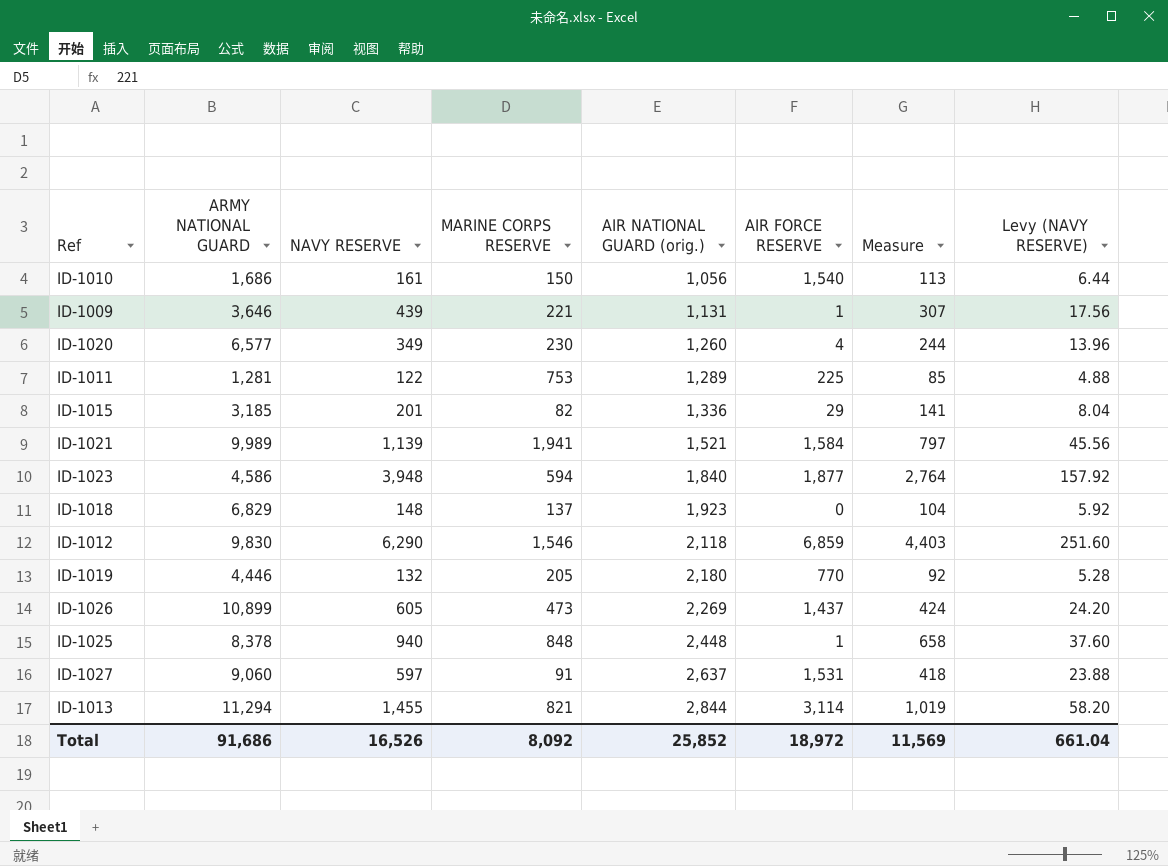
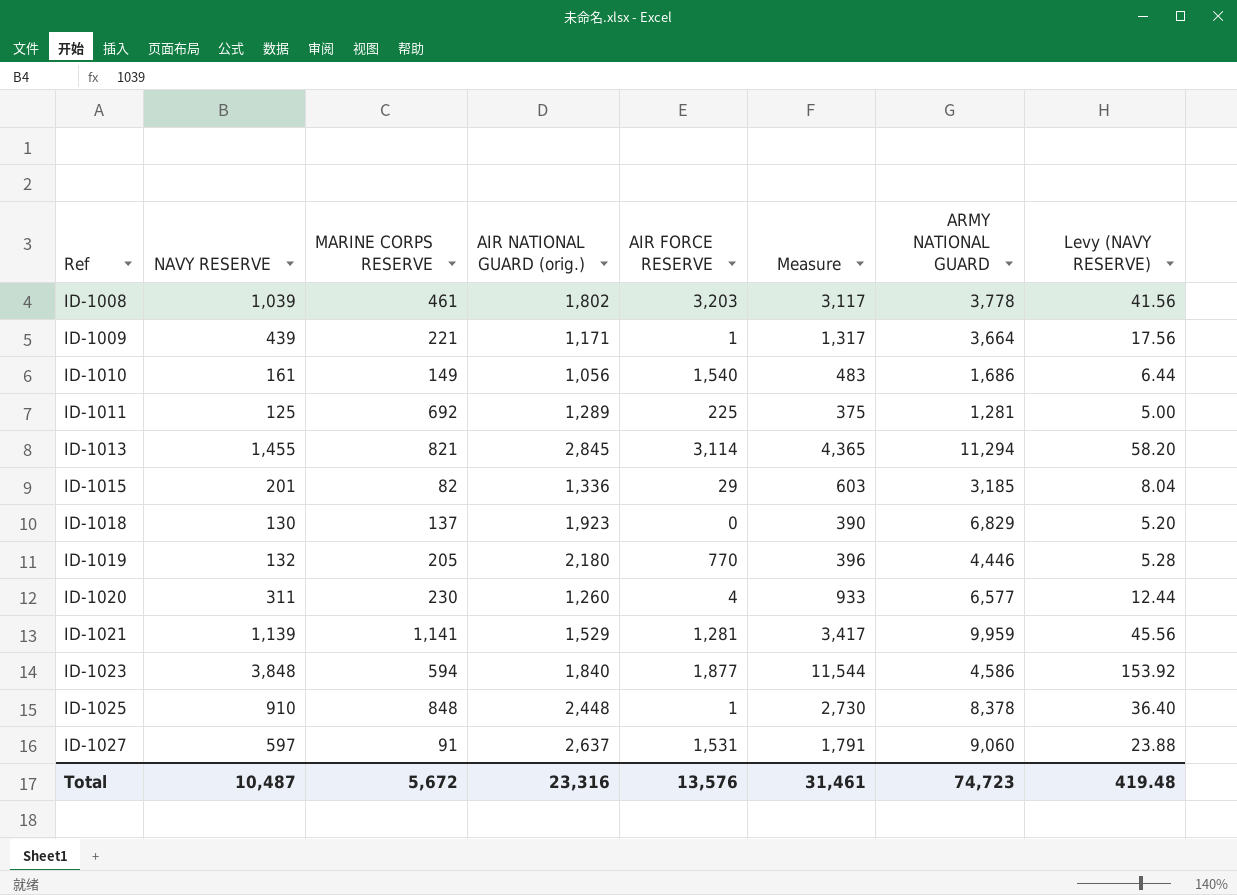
row order: AIR NATIONAL GUARD (orig.) ascending -> Ref ascending
column Measure | formula: [NAVY RESERVE] * 0.7 -> [NAVY RESERVE] * 3
column ARMY NATIONAL GUARD | position: 2 -> 7
row ID-1012: 9,830 | 6,290 | 1,546 | 2,118 | 6,859 | 4,403 | 251.60 -> none
row ID-1026: 10,899 | 605 | 473 | 2,269 | 1,437 | 424 | 24.20 -> none
row ID-1008: none -> 1,039 | 461 | 1,802 | 3,203 | 3,117 | 3,778 | 41.56
ID-1009 | AIR NATIONAL GUARD (orig.): 1,131 -> 1,171
ID-1009 | ARMY NATIONAL GUARD: 3,646 -> 3,664
ID-1010 | MARINE CORPS RESERVE: 150 -> 149
ID-1011 | NAVY RESERVE: 122 -> 125
ID-1011 | MARINE CORPS RESERVE: 753 -> 692
ID-1011 | Levy (NAVY RESERVE): 4.88 -> 5.00
ID-1013 | AIR NATIONAL GUARD (orig.): 2,844 -> 2,845
ID-1018 | NAVY RESERVE: 148 -> 130
ID-1018 | Levy (NAVY RESERVE): 5.92 -> 5.20
ID-1020 | NAVY RESERVE: 349 -> 311
ID-1020 | Levy (NAVY RESERVE): 13.96 -> 12.44
ID-1021 | MARINE CORPS RESERVE: 1,941 -> 1,141
ID-1021 | AIR NATIONAL GUARD (orig.): 1,521 -> 1,529
ID-1021 | AIR FORCE RESERVE: 1,584 -> 1,281
ID-1021 | ARMY NATIONAL GUARD: 9,989 -> 9,959
ID-1023 | NAVY RESERVE: 3,948 -> 3,848
ID-1023 | Levy (NAVY RESERVE): 157.92 -> 153.92
ID-1025 | NAVY RESERVE: 940 -> 910
ID-1025 | Levy (NAVY RESERVE): 37.60 -> 36.40
Total | NAVY RESERVE: 16,526 -> 10,487
Total | MARINE CORPS RESERVE: 8,092 -> 5,672
Total | AIR NATIONAL GUARD (orig.): 25,852 -> 23,316
Total | AIR FORCE RESERVE: 18,972 -> 13,576
Total | Measure: 11,569 -> 31,461
Total | ARMY NATIONAL GUARD: 91,686 -> 74,723
Total | Levy (NAVY RESERVE): 661.04 -> 419.48

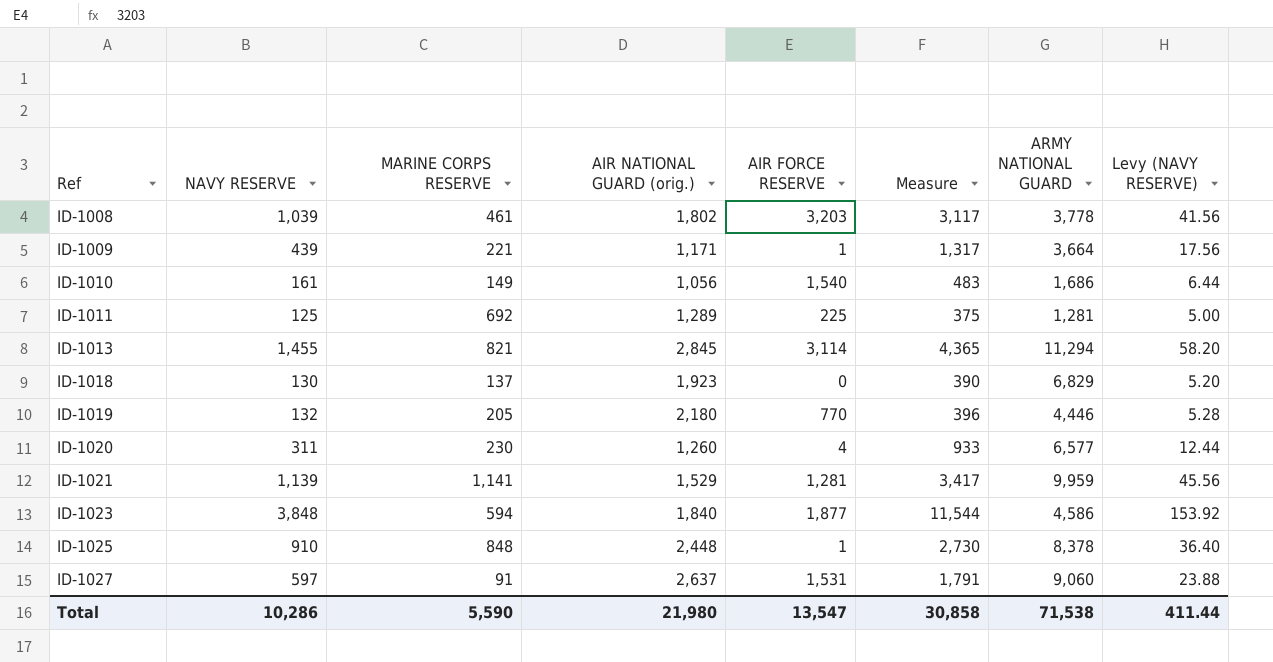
row ID-1015: 201 | 82 | 1,336 | 29 | 603 | 3,185 | 8.04 -> none
Total | NAVY RESERVE: 10,487 -> 10,286
Total | MARINE CORPS RESERVE: 5,672 -> 5,590
Total | AIR NATIONAL GUARD (orig.): 23,316 -> 21,980
Total | AIR FORCE RESERVE: 13,576 -> 13,547
Total | Measure: 31,461 -> 30,858
Total | ARMY NATIONAL GUARD: 74,723 -> 71,538
Total | Levy (NAVY RESERVE): 419.48 -> 411.44

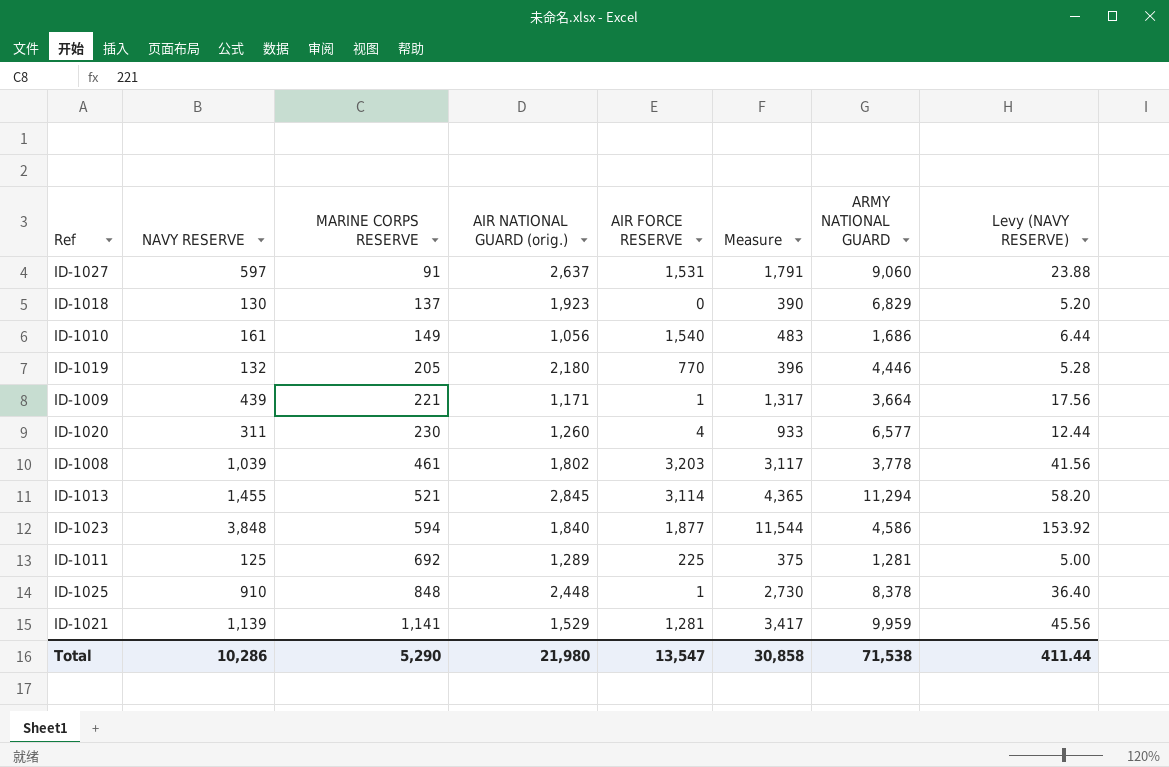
row order: Ref ascending -> MARINE CORPS RESERVE ascending
ID-1013 | MARINE CORPS RESERVE: 821 -> 521
Total | MARINE CORPS RESERVE: 5,590 -> 5,290

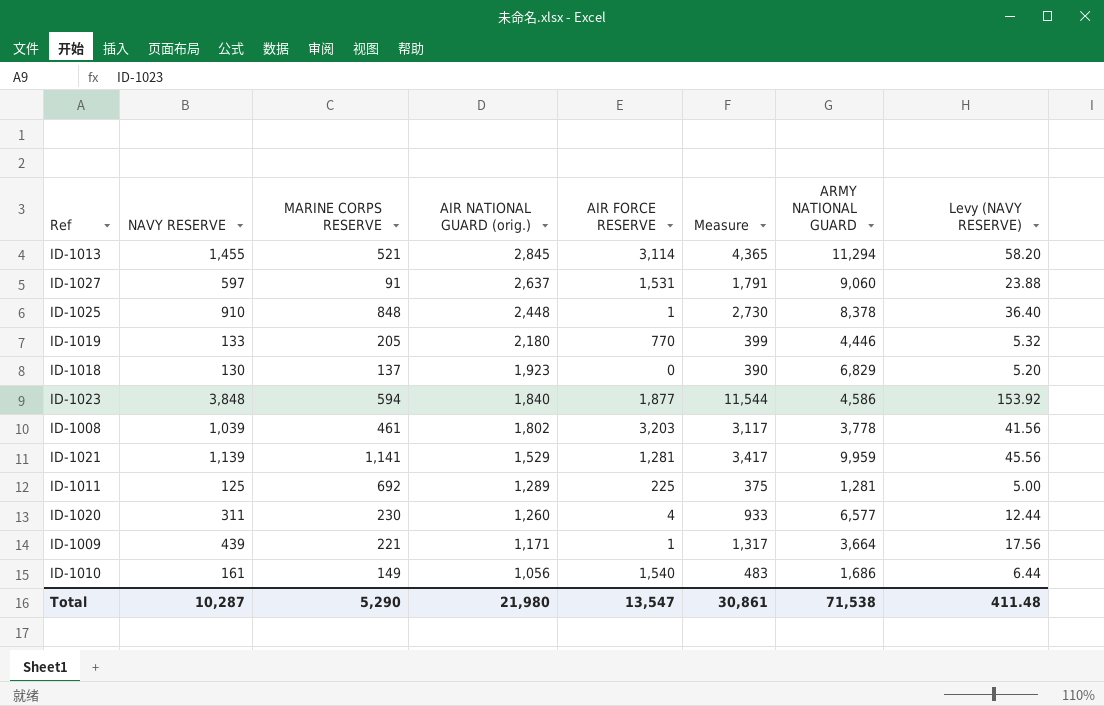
row order: MARINE CORPS RESERVE ascending -> AIR NATIONAL GUARD (orig.) descending
ID-1019 | NAVY RESERVE: 132 -> 133
ID-1019 | Measure: 396 -> 399
ID-1019 | Levy (NAVY RESERVE): 5.28 -> 5.32
Total | NAVY RESERVE: 10,286 -> 10,287
Total | Measure: 30,858 -> 30,861
Total | Levy (NAVY RESERVE): 411.44 -> 411.48

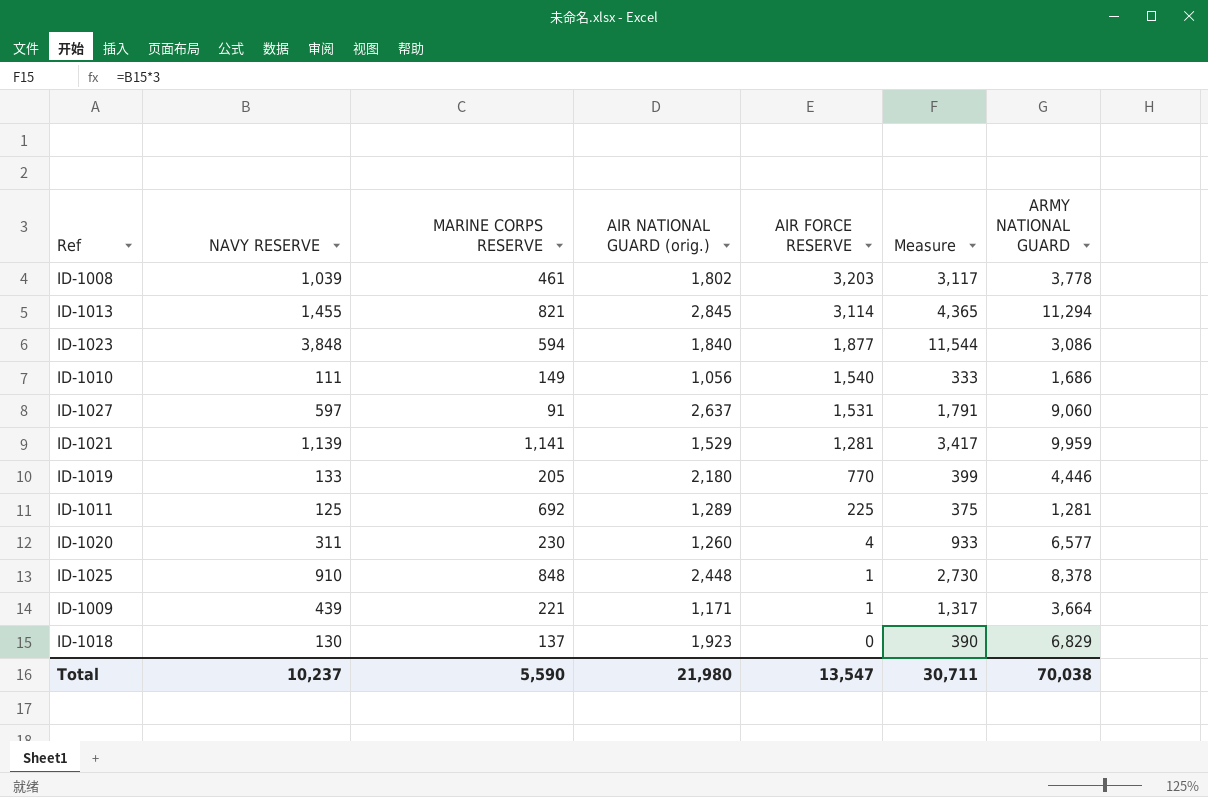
row order: AIR NATIONAL GUARD (orig.) descending -> AIR FORCE RESERVE descending
column Levy (NAVY RESERVE) | formula: [NAVY RESERVE] * 0.04 -> none
ID-1013 | MARINE CORPS RESERVE: 521 -> 821
ID-1023 | ARMY NATIONAL GUARD: 4,586 -> 3,086
ID-1010 | NAVY RESERVE: 161 -> 111
ID-1010 | Measure: 483 -> 333
Total | NAVY RESERVE: 10,287 -> 10,237
Total | MARINE CORPS RESERVE: 5,290 -> 5,590
Total | Measure: 30,861 -> 30,711
Total | ARMY NATIONAL GUARD: 71,538 -> 70,038

